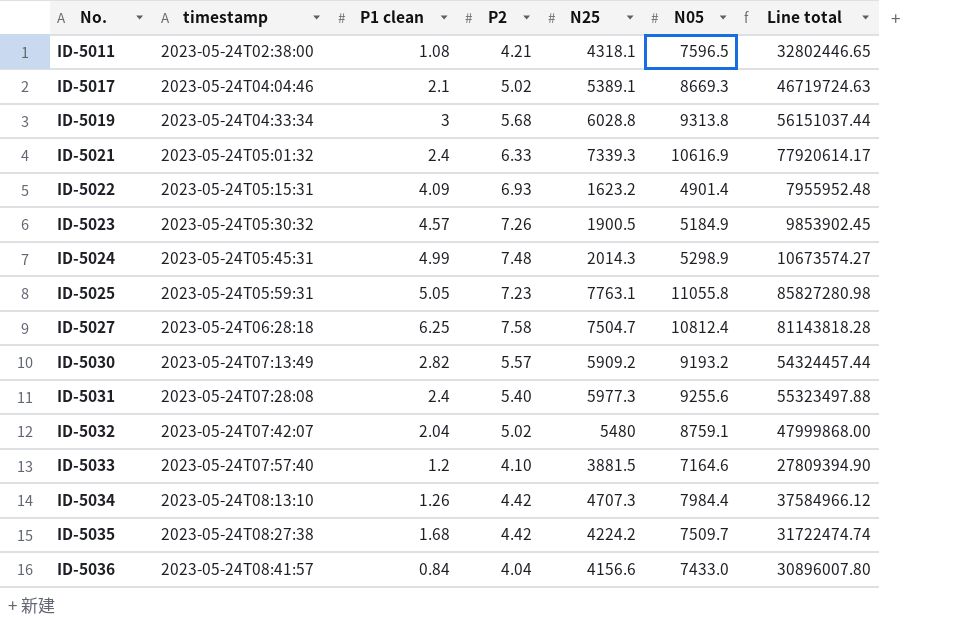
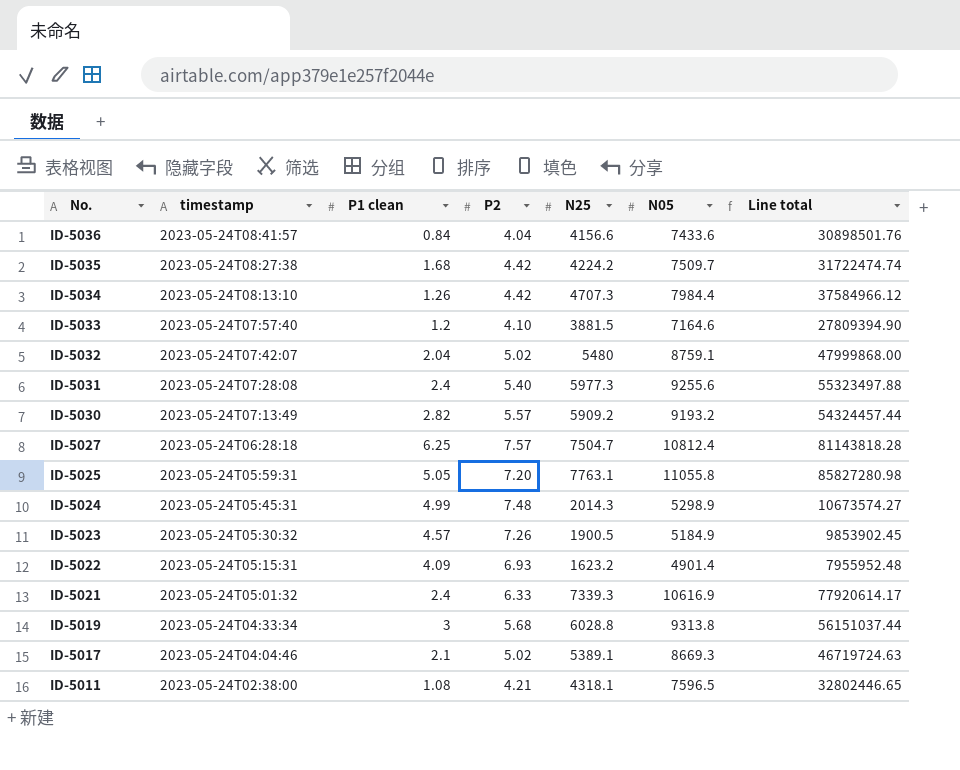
row order: No. ascending -> No. descending
ID-5036 | N05: 7433.0 -> 7433.6
ID-5036 | Line total: 30896007.80 -> 30898501.76
ID-5027 | P2: 7.58 -> 7.57
ID-5025 | P2: 7.23 -> 7.20

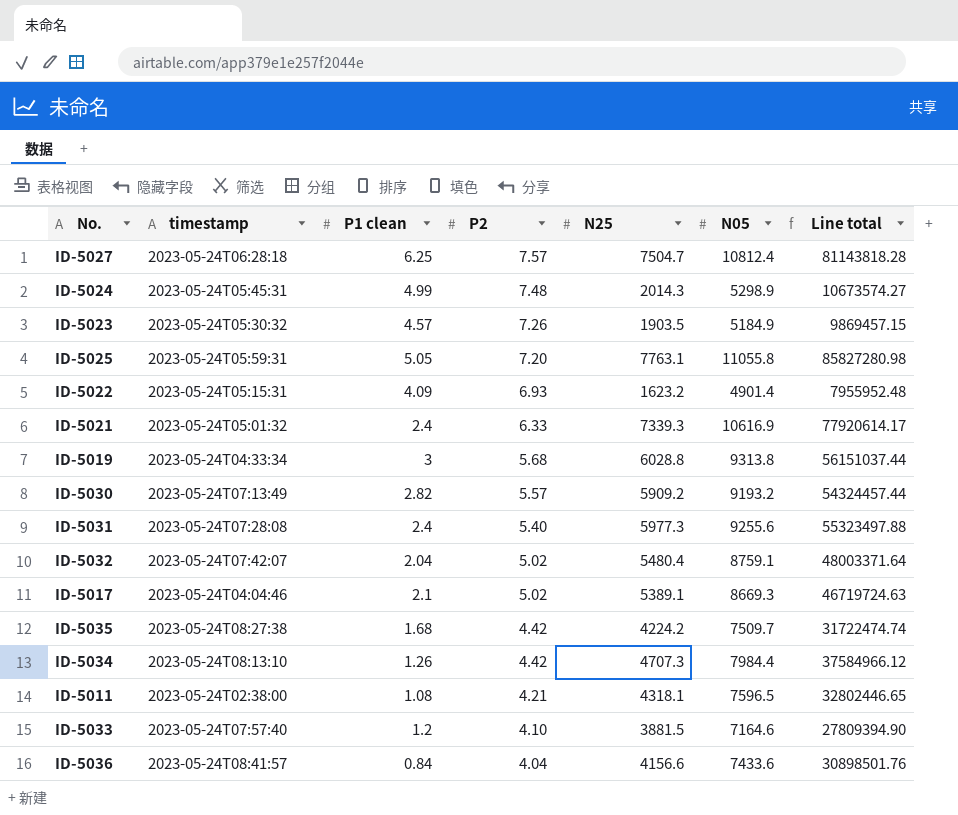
row order: No. descending -> P2 descending
ID-5023 | N25: 1900.5 -> 1903.5
ID-5023 | Line total: 9853902.45 -> 9869457.15
ID-5032 | N25: 5480 -> 5480.4
ID-5032 | Line total: 47999868.00 -> 48003371.64

